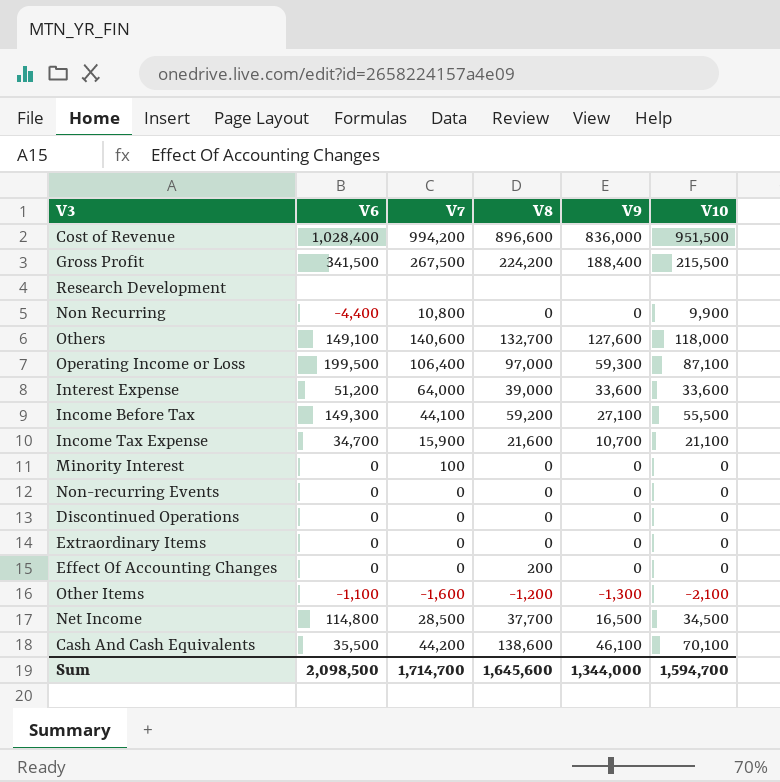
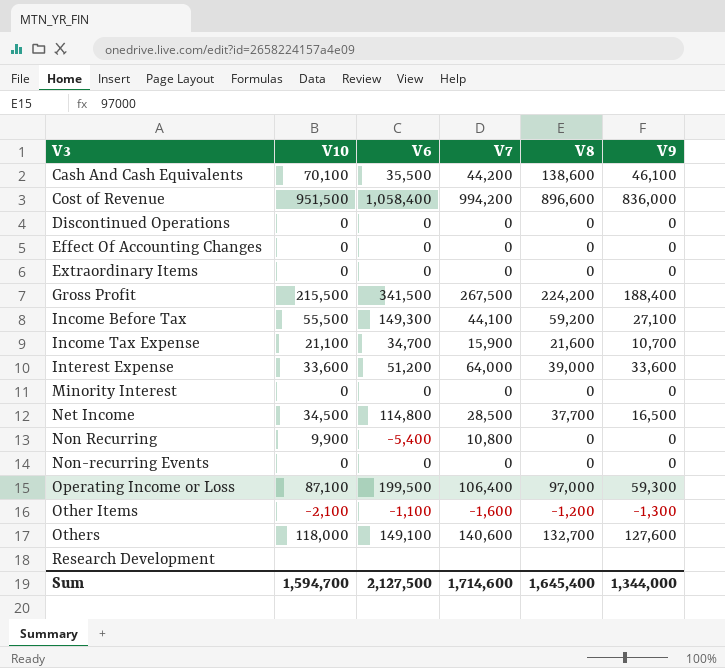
row order: none -> V3 ascending
column V10 | position: 6 -> 2
Cost of Revenue | V6: 1,028,400 -> 1,058,400
Effect Of Accounting Changes | V8: 200 -> 0
Minority Interest | V7: 100 -> 0
Non Recurring | V6: -4,400 -> -5,400
Sum | V6: 2,098,500 -> 2,127,500
Sum | V7: 1,714,700 -> 1,714,600
Sum | V8: 1,645,600 -> 1,645,400

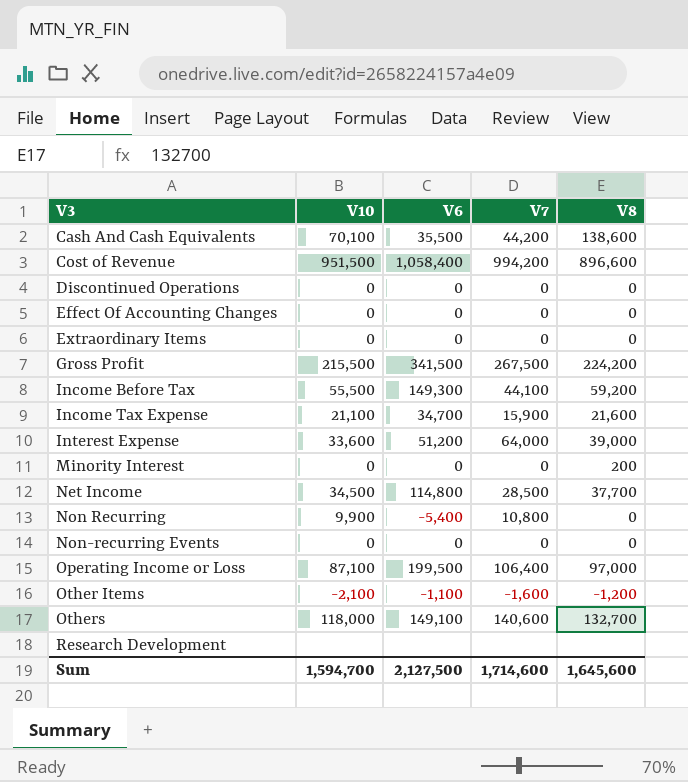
column V9 | position: 6 -> none
Minority Interest | V8: 0 -> 200
Sum | V8: 1,645,400 -> 1,645,600

